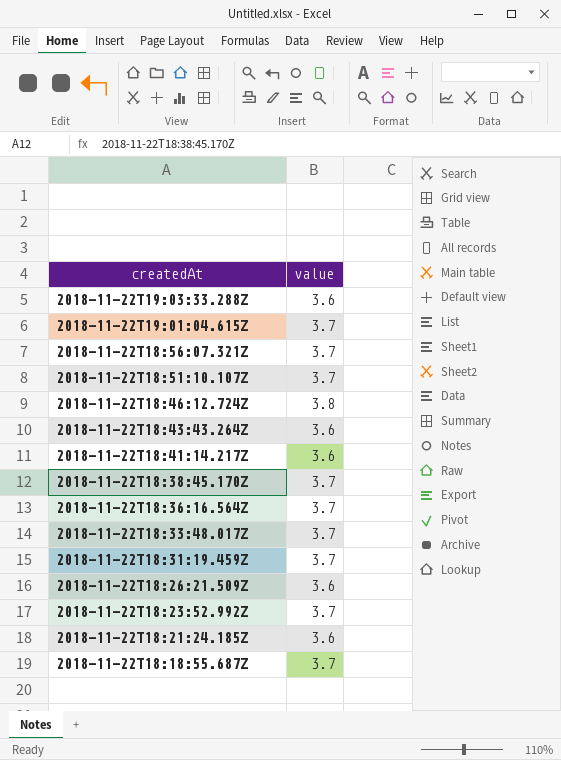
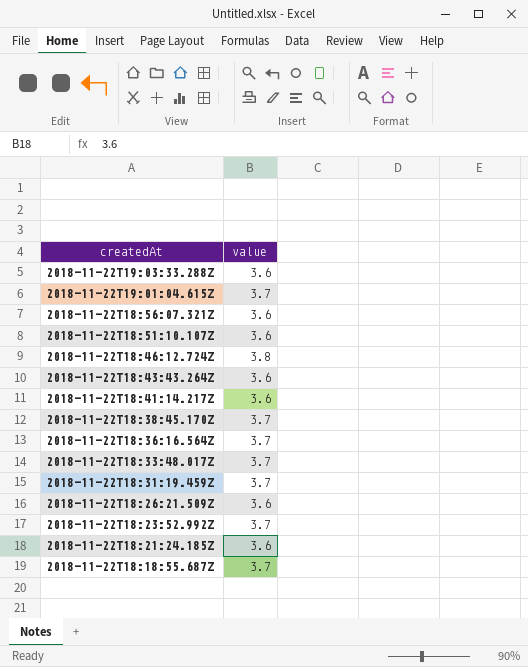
2018-11-22T18:56:07.321Z | value: 3.7 -> 3.6
2018-11-22T18:51:10.107Z | value: 3.7 -> 3.6

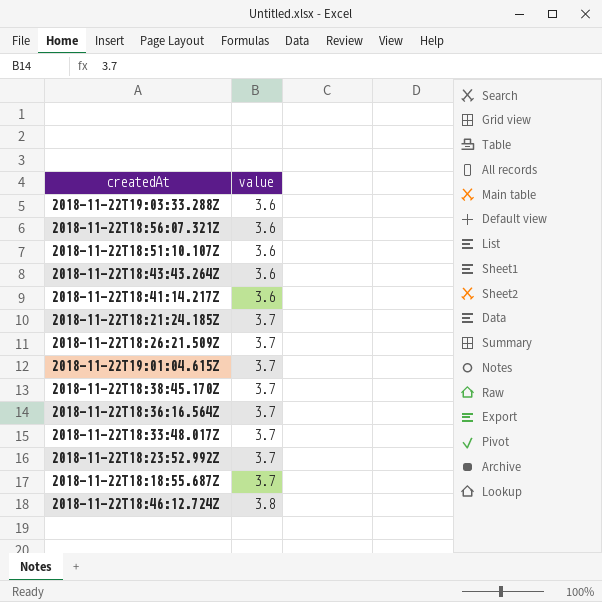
row order: createdAt descending -> value ascending
row 2018-11-22T18:31:19.459Z: 3.7 -> none
2018-11-22T18:21:24.185Z | value: 3.6 -> 3.7
2018-11-22T18:26:21.509Z | value: 3.6 -> 3.7

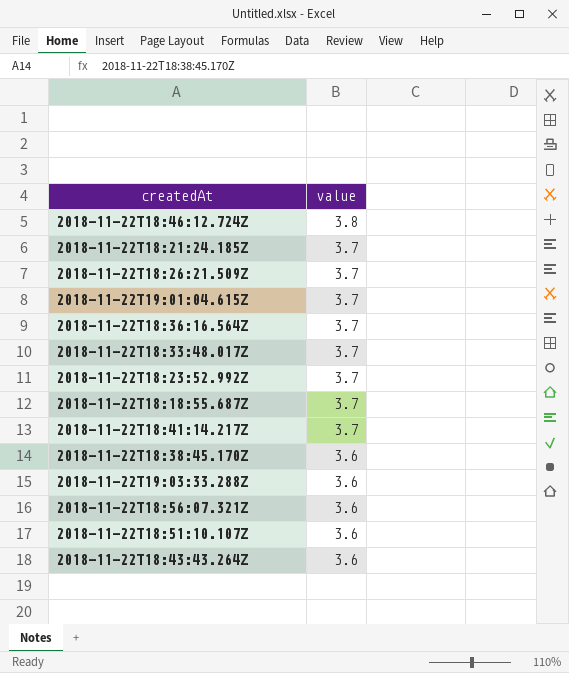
row order: value ascending -> value descending
2018-11-22T18:41:14.217Z | value: 3.6 -> 3.7
2018-11-22T18:38:45.170Z | value: 3.7 -> 3.6

